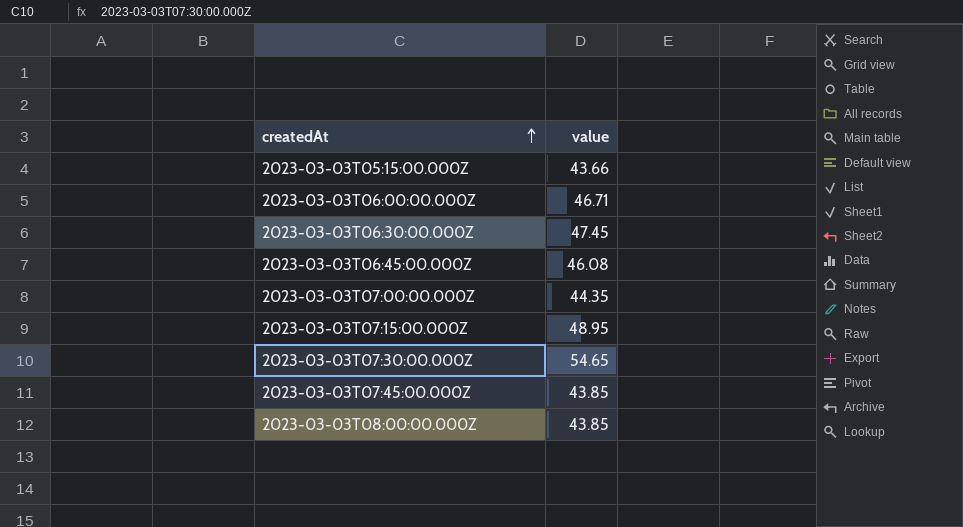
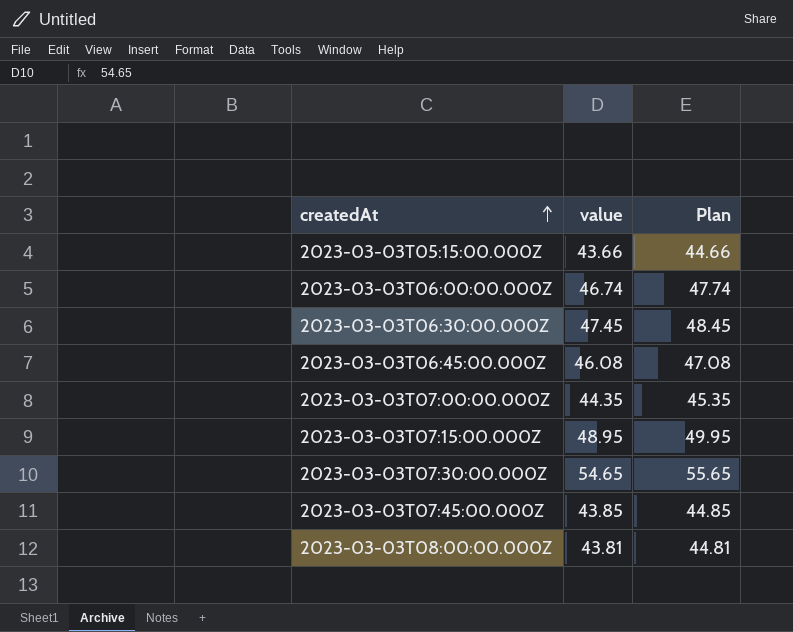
column Plan | formula: none -> [value] + 1
2023-03-03T06:00:00.000Z | value: 46.71 -> 46.74
2023-03-03T08:00:00.000Z | value: 43.85 -> 43.81

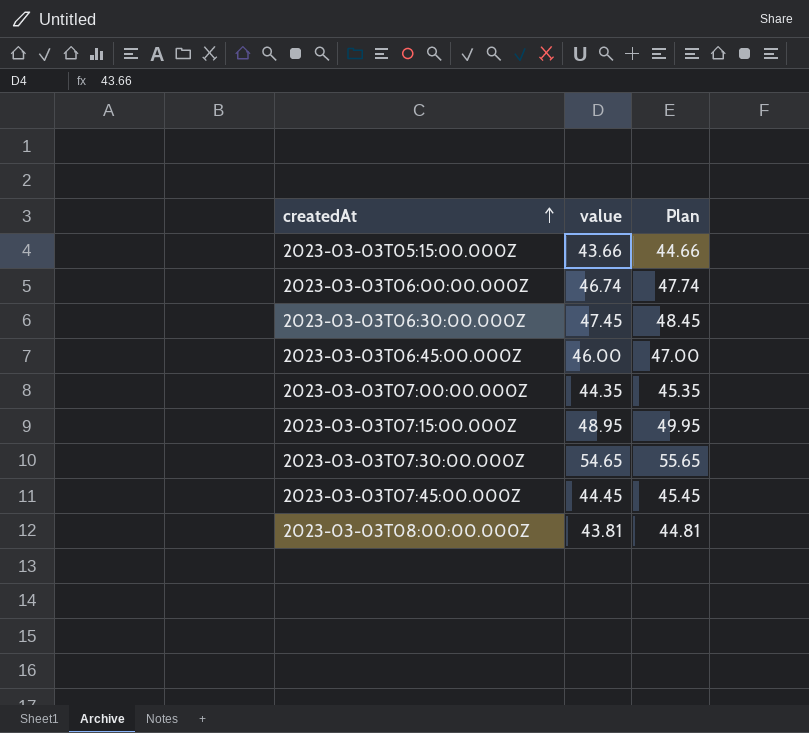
2023-03-03T06:45:00.000Z | value: 46.08 -> 46.00
2023-03-03T06:45:00.000Z | Plan: 47.08 -> 47.00
2023-03-03T07:45:00.000Z | value: 43.85 -> 44.45
2023-03-03T07:45:00.000Z | Plan: 44.85 -> 45.45

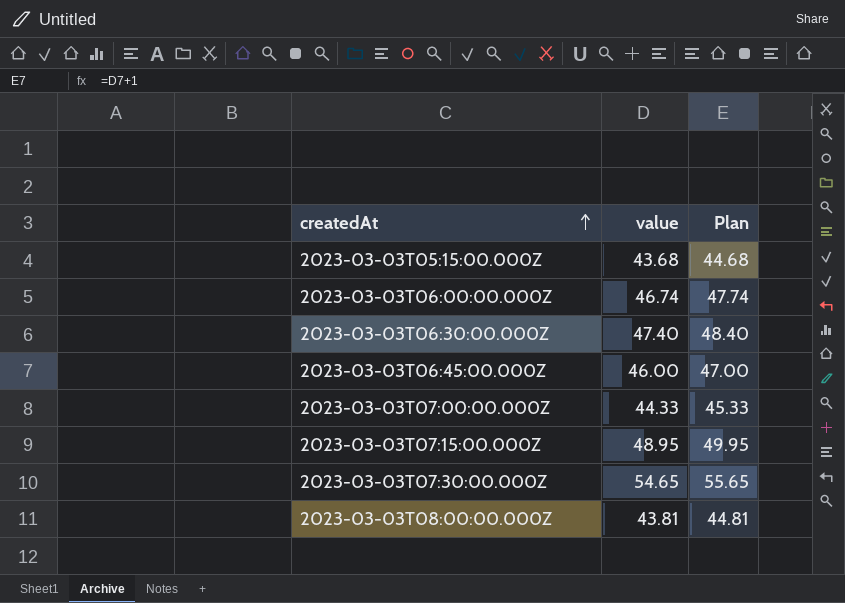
row 2023-03-03T07:45:00.000Z: 44.45 | 45.45 -> none
2023-03-03T05:15:00.000Z | value: 43.66 -> 43.68
2023-03-03T05:15:00.000Z | Plan: 44.66 -> 44.68
2023-03-03T06:30:00.000Z | value: 47.45 -> 47.40
2023-03-03T06:30:00.000Z | Plan: 48.45 -> 48.40
2023-03-03T07:00:00.000Z | value: 44.35 -> 44.33
2023-03-03T07:00:00.000Z | Plan: 45.35 -> 45.33

